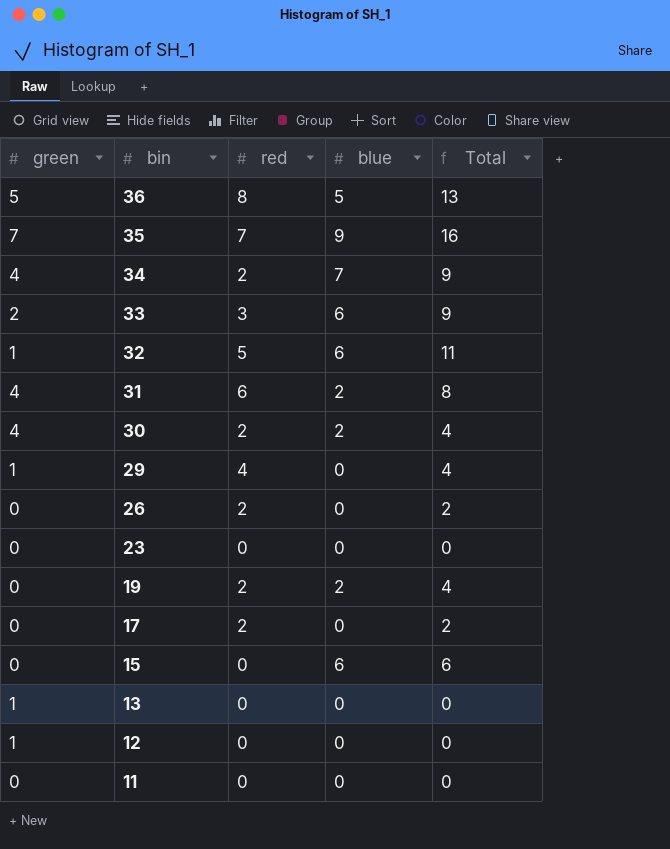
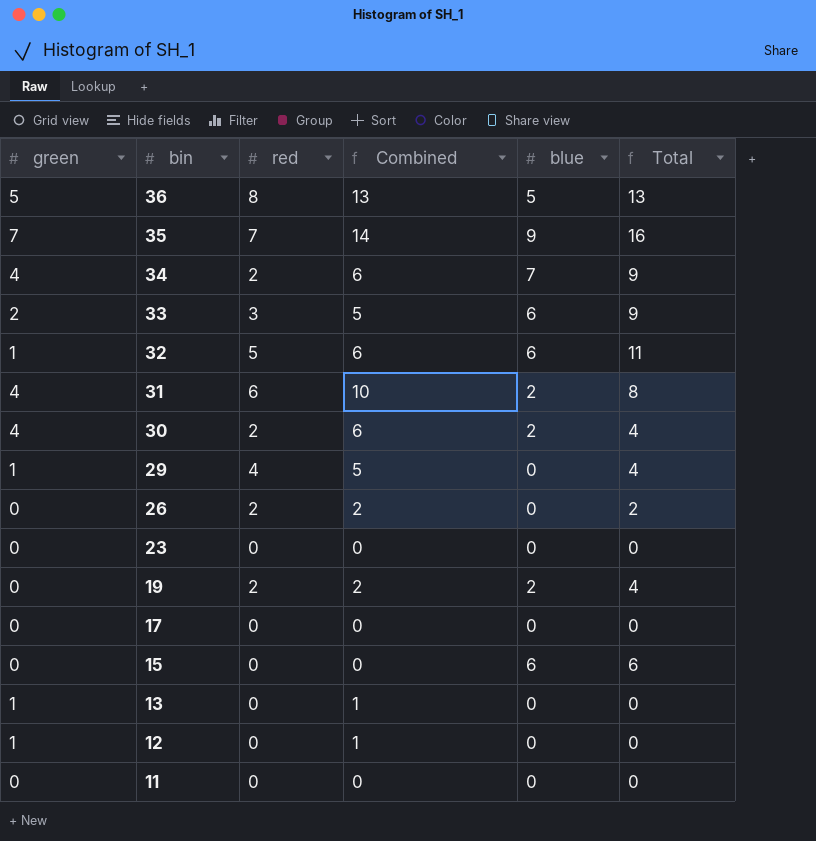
column Combined | formula: none -> [green] + [red]
17 | red: 2 -> 0
17 | Total: 2 -> 0

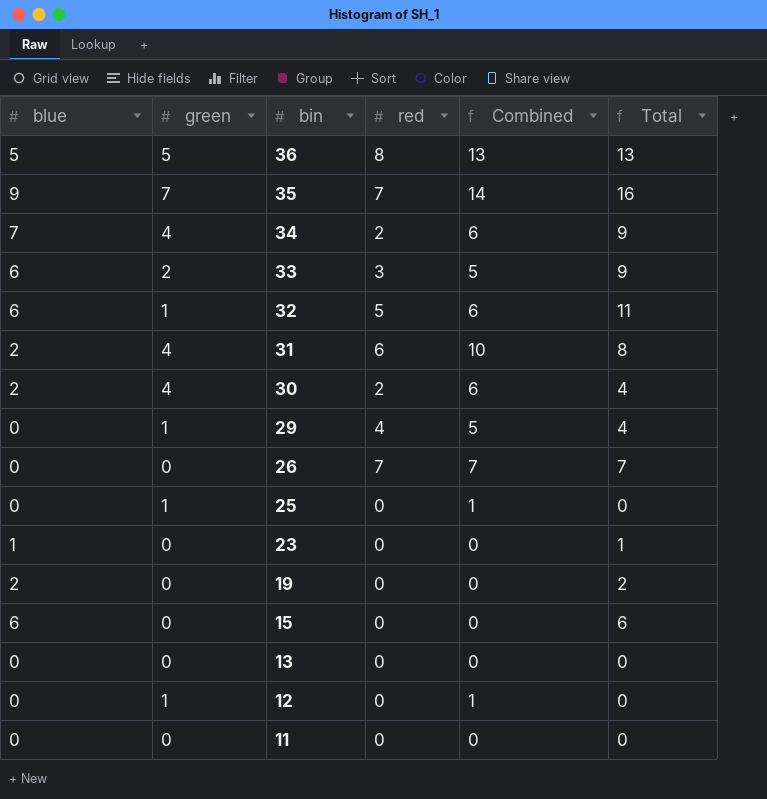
column blue | position: 5 -> 1
row 17: 0 | 0 | 0 | 0 | 0 -> none
26 | red: 2 -> 7
26 | Combined: 2 -> 7
26 | Total: 2 -> 7
row 25: none -> 0 | 1 | 0 | 1 | 0
23 | blue: 0 -> 1
23 | Total: 0 -> 1
19 | red: 2 -> 0
19 | Combined: 2 -> 0
19 | Total: 4 -> 2
13 | green: 1 -> 0
13 | Combined: 1 -> 0

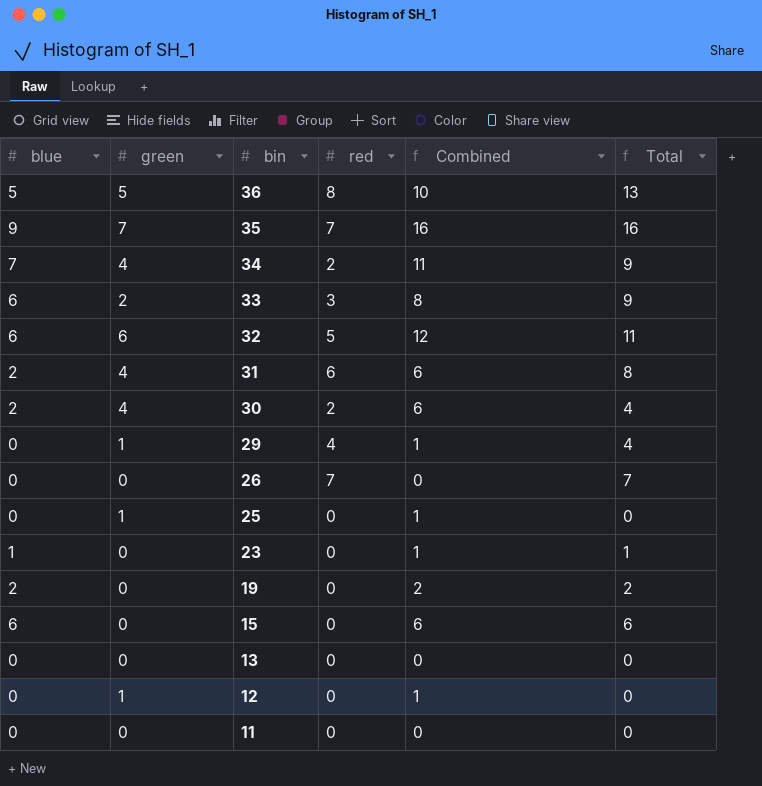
column Combined | formula: [green] + [red] -> [blue] + [green]
32 | green: 1 -> 6

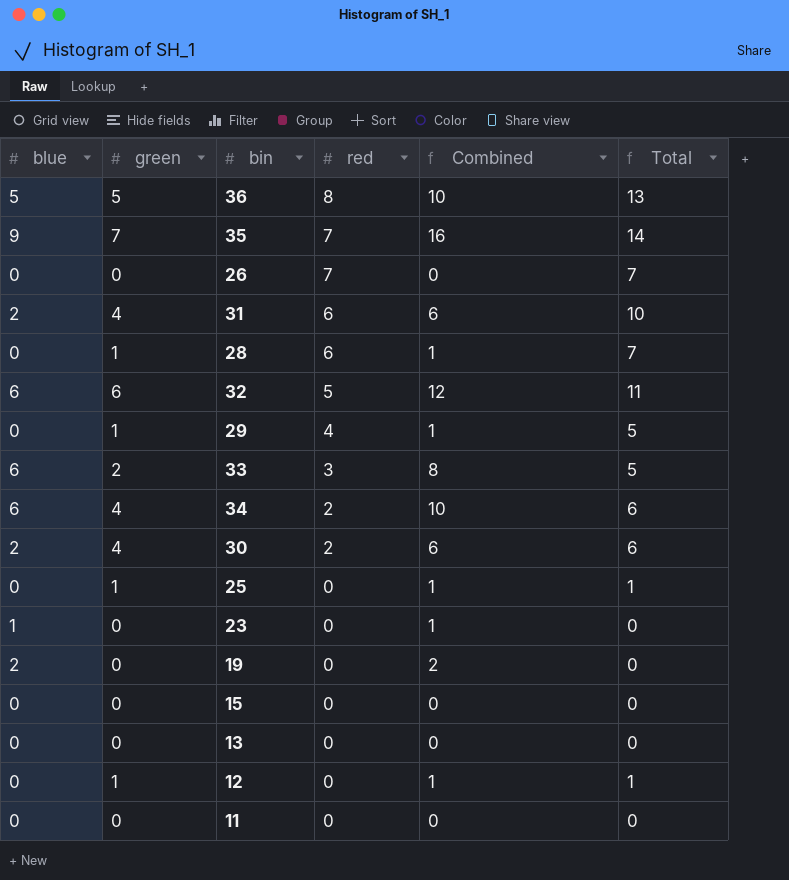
row order: bin descending -> red descending
column Total | formula: [blue] + [red] -> [green] + [red]
row 28: none -> 0 | 1 | 6 | 1 | 7
34 | blue: 7 -> 6
34 | Combined: 11 -> 10
15 | blue: 6 -> 0
15 | Combined: 6 -> 0

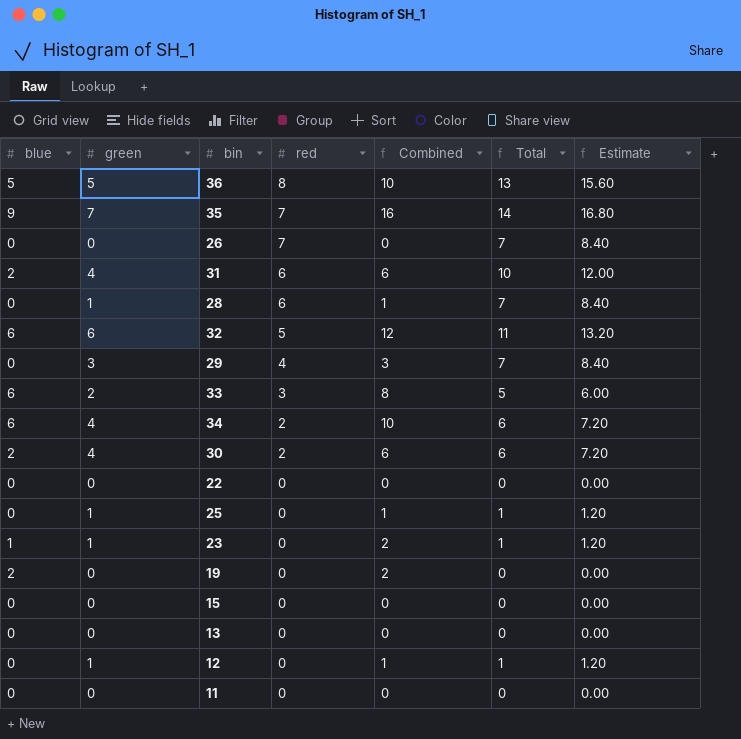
column Estimate | formula: none -> [Total] * 1.2
29 | green: 1 -> 3
29 | Combined: 1 -> 3
29 | Total: 5 -> 7
row 22: none -> 0 | 0 | 0 | 0 | 0 | 0.00
23 | green: 0 -> 1
23 | Combined: 1 -> 2
23 | Total: 0 -> 1

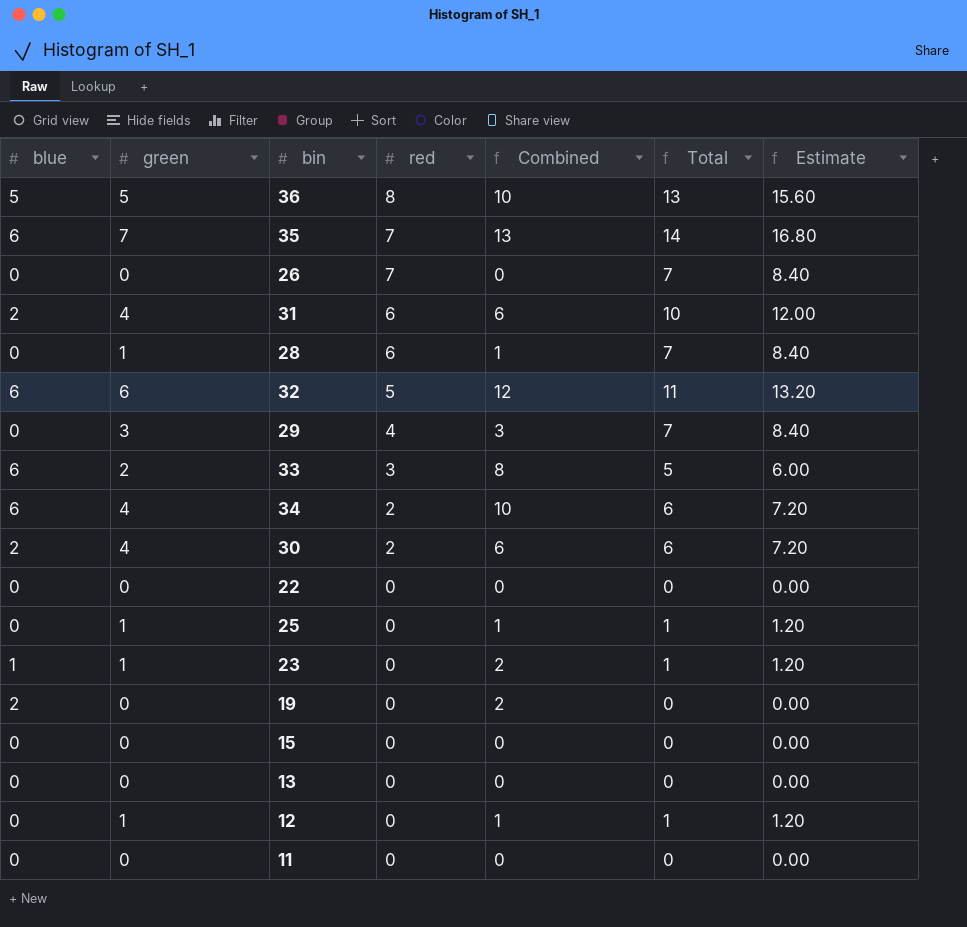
35 | blue: 9 -> 6
35 | Combined: 16 -> 13

